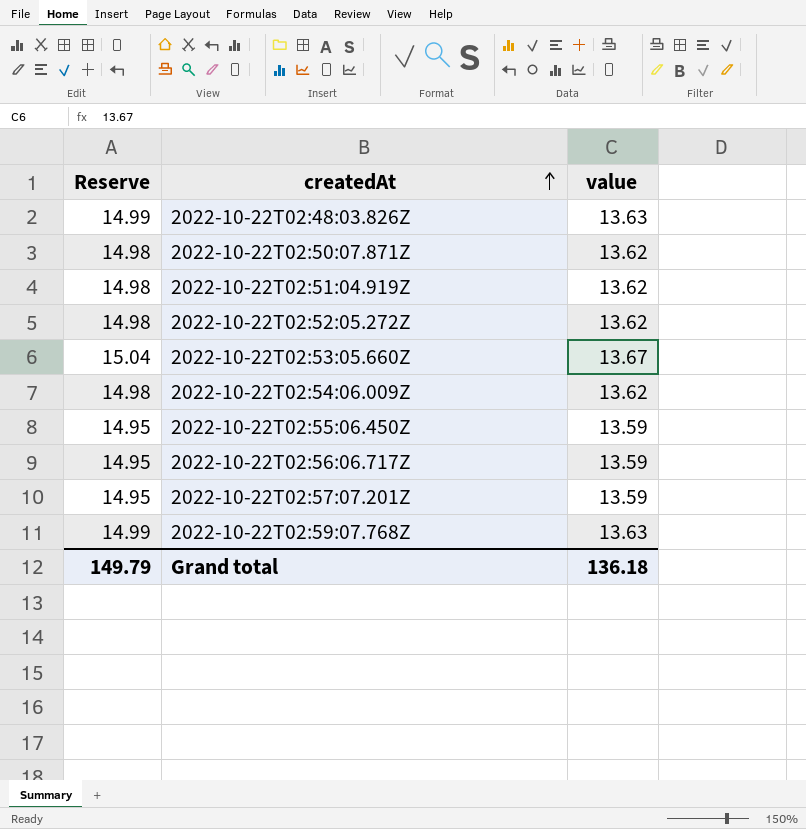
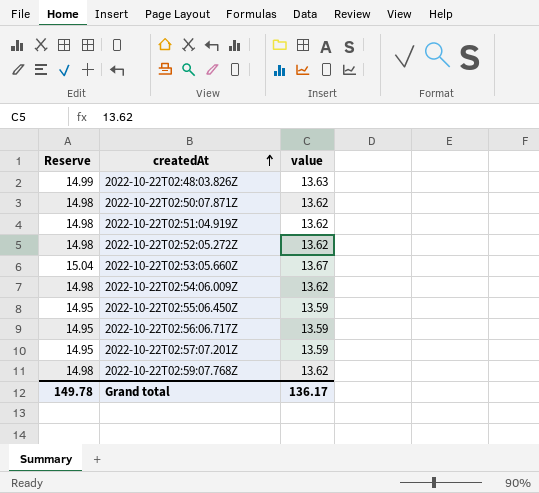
2022-10-22T02:59:07.768Z | Reserve: 14.99 -> 14.98
2022-10-22T02:59:07.768Z | value: 13.63 -> 13.62
Grand total | Reserve: 149.79 -> 149.78
Grand total | value: 136.18 -> 136.17

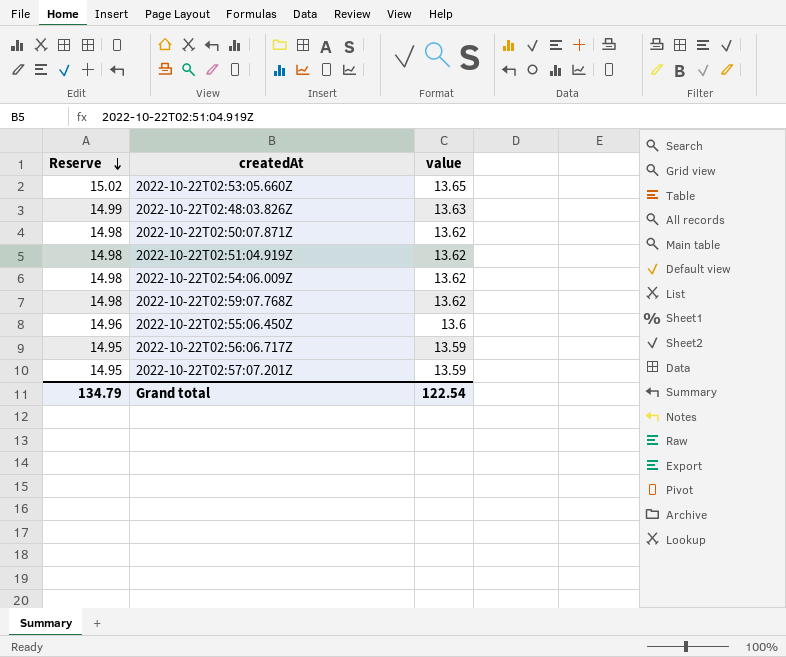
row order: createdAt ascending -> Reserve descending
row 2022-10-22T02:52:05.272Z: 14.98 | 13.62 -> none
2022-10-22T02:53:05.660Z | Reserve: 15.04 -> 15.02
2022-10-22T02:53:05.660Z | value: 13.67 -> 13.65
2022-10-22T02:55:06.450Z | Reserve: 14.95 -> 14.96
2022-10-22T02:55:06.450Z | value: 13.59 -> 13.6
Grand total | Reserve: 149.78 -> 134.79
Grand total | value: 136.17 -> 122.54

